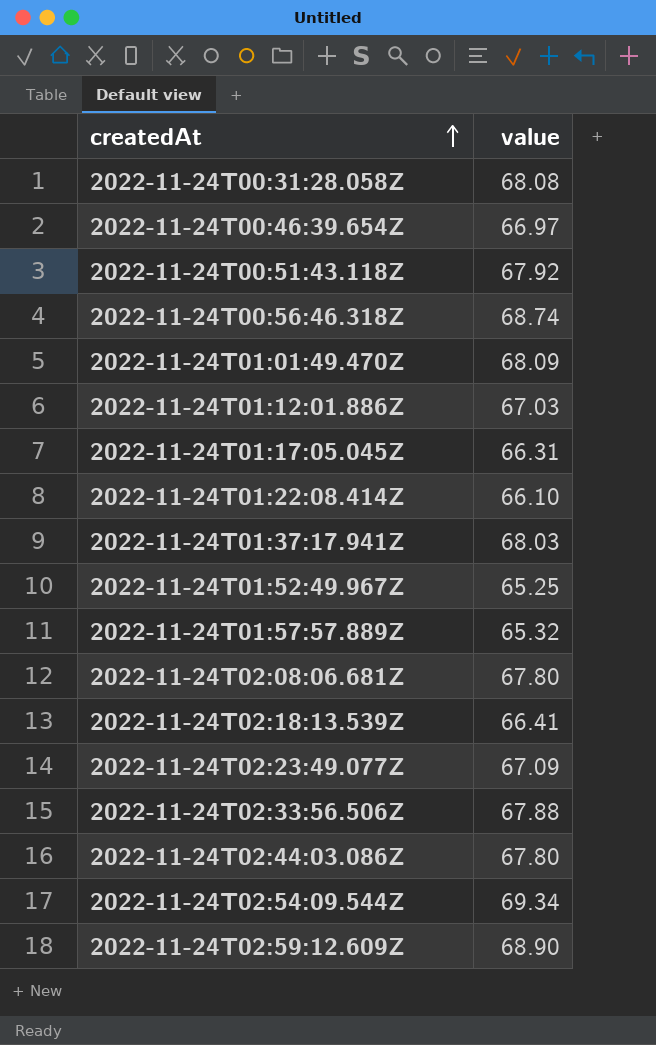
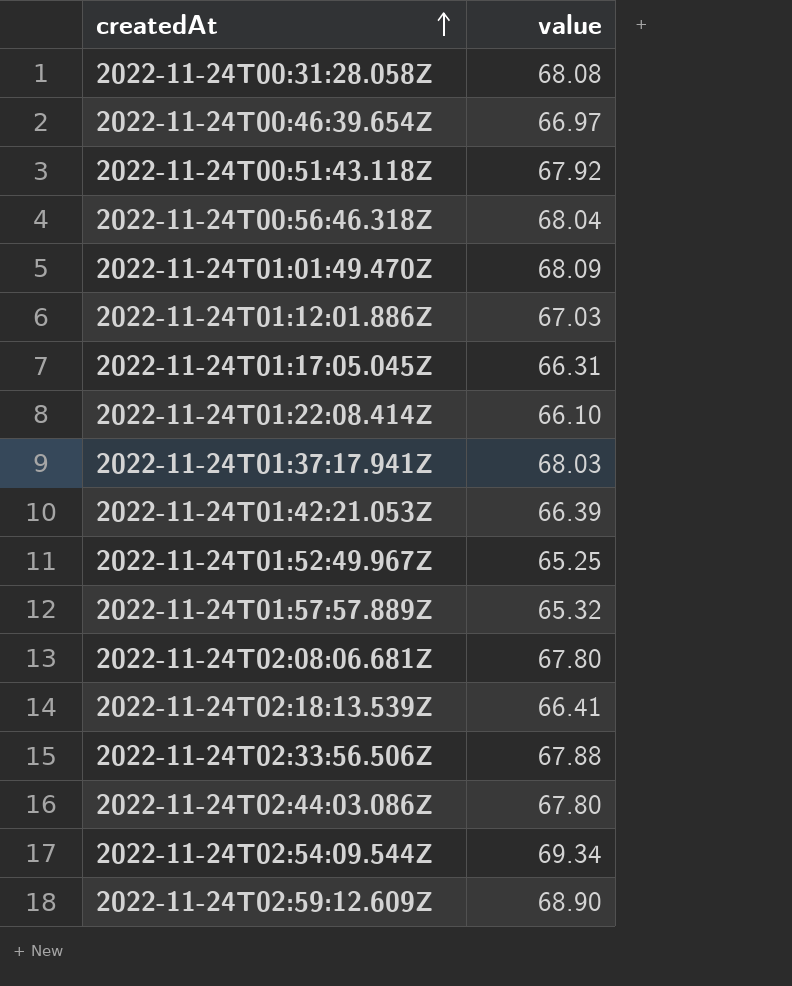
row 2022-11-24T02:23:49.077Z: 67.09 -> none
2022-11-24T00:56:46.318Z | value: 68.74 -> 68.04
row 2022-11-24T01:42:21.053Z: none -> 66.39

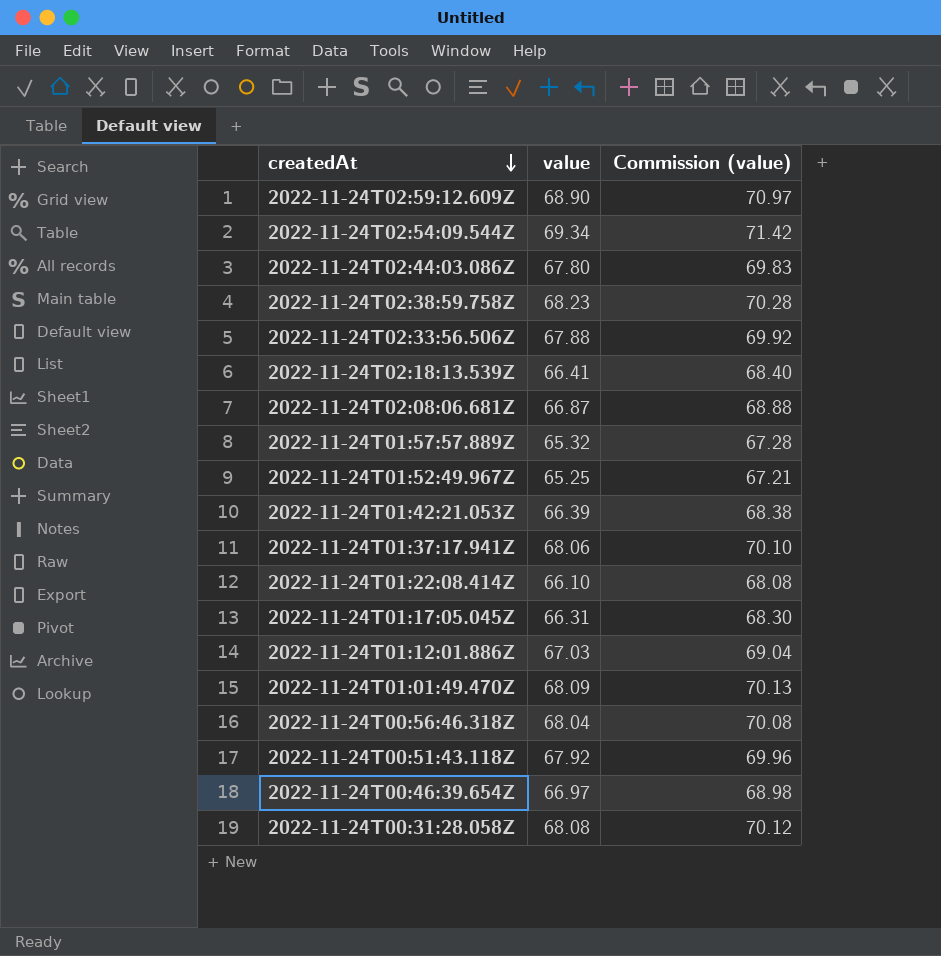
row order: createdAt ascending -> createdAt descending
column Commission (value) | formula: none -> [value] * 1.03
row 2022-11-24T02:38:59.758Z: none -> 68.23 | 70.28
2022-11-24T02:08:06.681Z | value: 67.80 -> 66.87
2022-11-24T01:37:17.941Z | value: 68.03 -> 68.06

